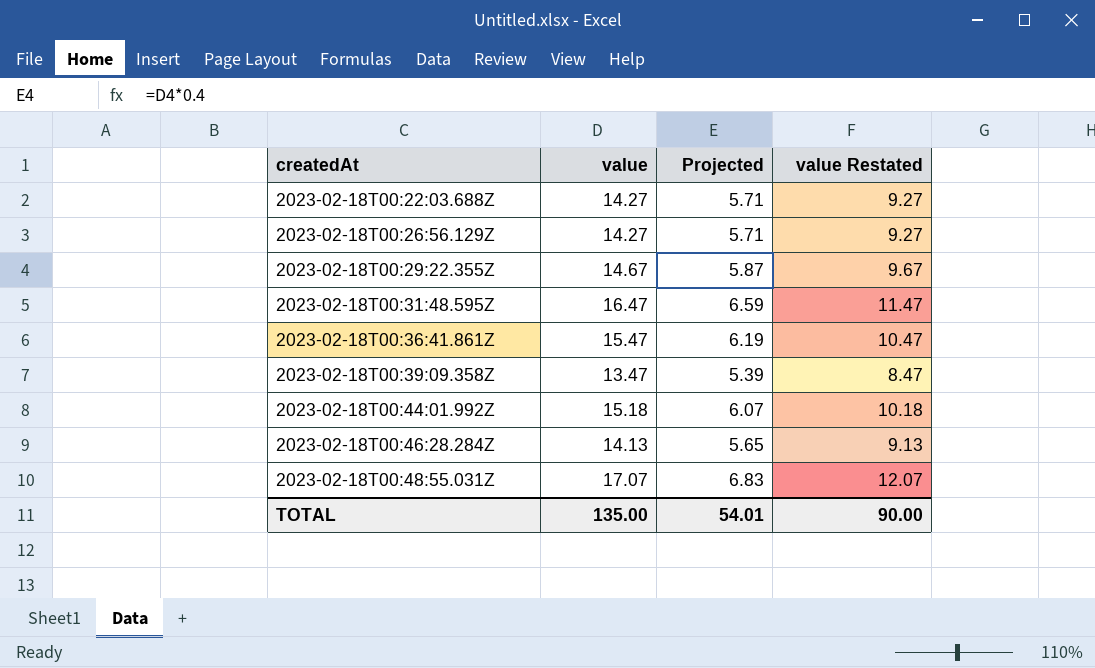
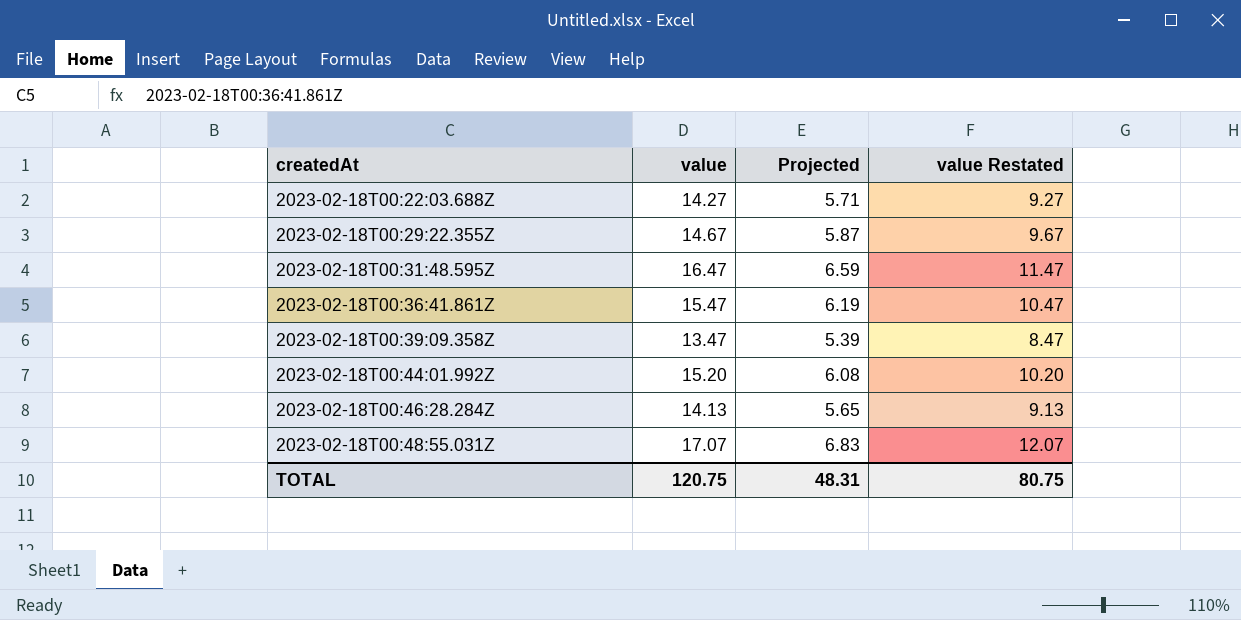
row 2023-02-18T00:26:56.129Z: 14.27 | 5.71 | 9.27 -> none
2023-02-18T00:44:01.992Z | value: 15.18 -> 15.20
2023-02-18T00:44:01.992Z | Projected: 6.07 -> 6.08
2023-02-18T00:44:01.992Z | value Restated: 10.18 -> 10.20
TOTAL | value: 135.00 -> 120.75
TOTAL | Projected: 54.01 -> 48.31
TOTAL | value Restated: 90.00 -> 80.75

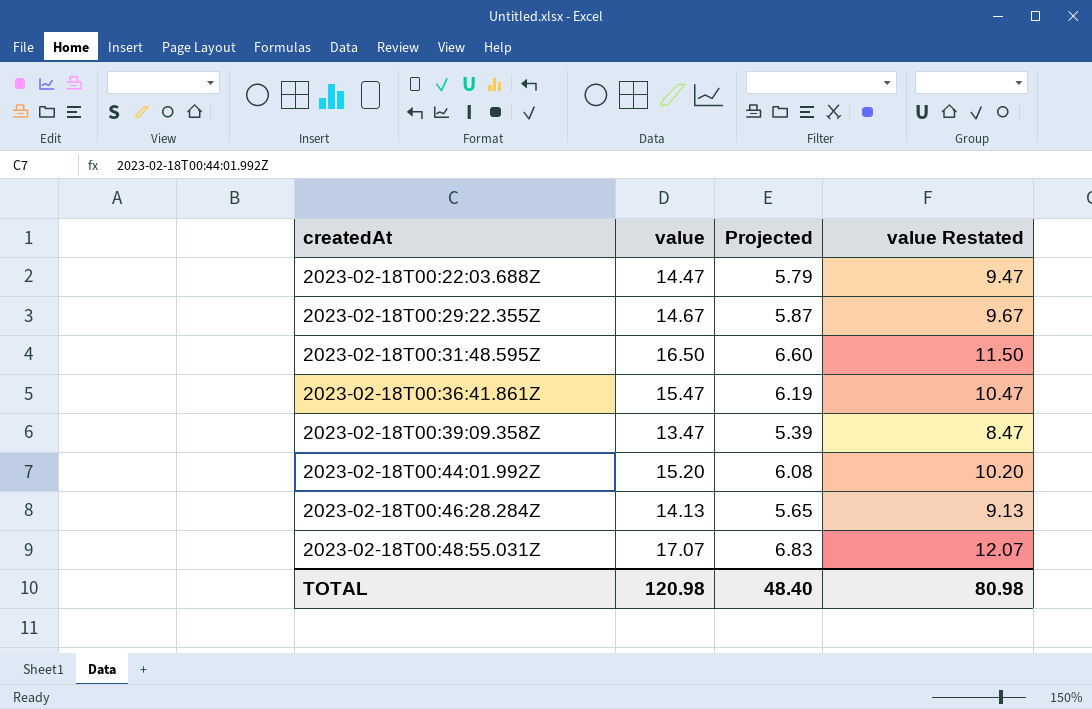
2023-02-18T00:22:03.688Z | value: 14.27 -> 14.47
2023-02-18T00:22:03.688Z | Projected: 5.71 -> 5.79
2023-02-18T00:22:03.688Z | value Restated: 9.27 -> 9.47
2023-02-18T00:31:48.595Z | value: 16.47 -> 16.50
2023-02-18T00:31:48.595Z | Projected: 6.59 -> 6.60
2023-02-18T00:31:48.595Z | value Restated: 11.47 -> 11.50
TOTAL | value: 120.75 -> 120.98
TOTAL | Projected: 48.31 -> 48.40
TOTAL | value Restated: 80.75 -> 80.98

